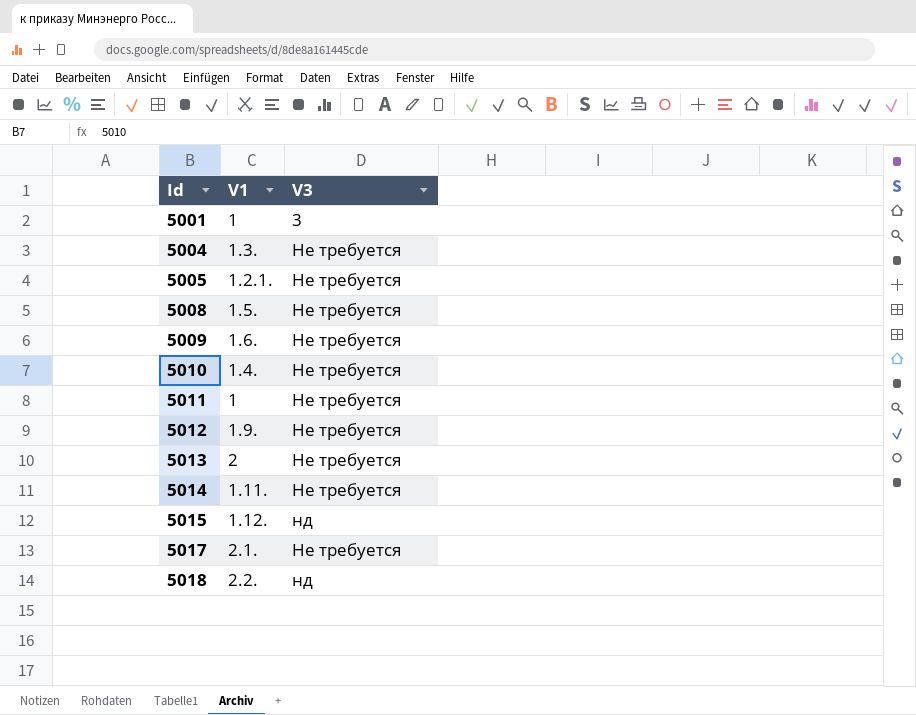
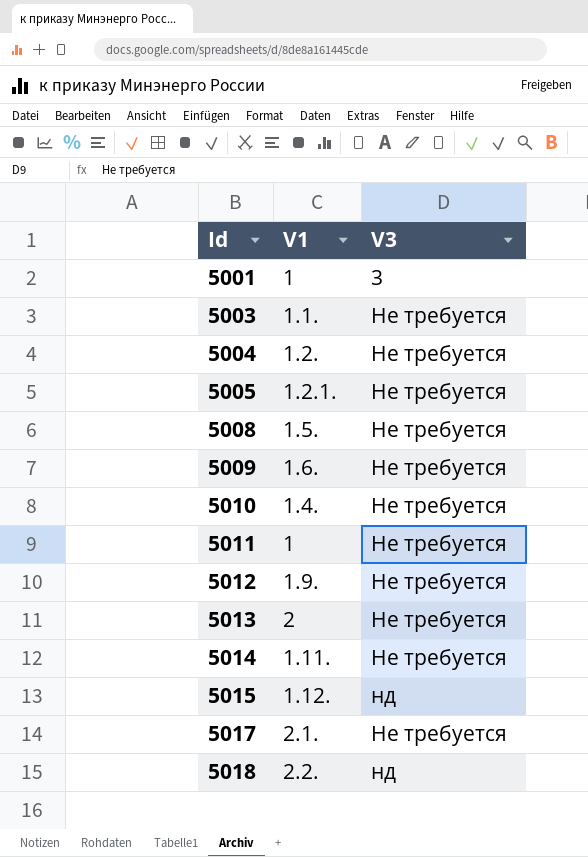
row 5003: none -> 1.1. | Не требуется
5004 | V1: 1.3. -> 1.2.

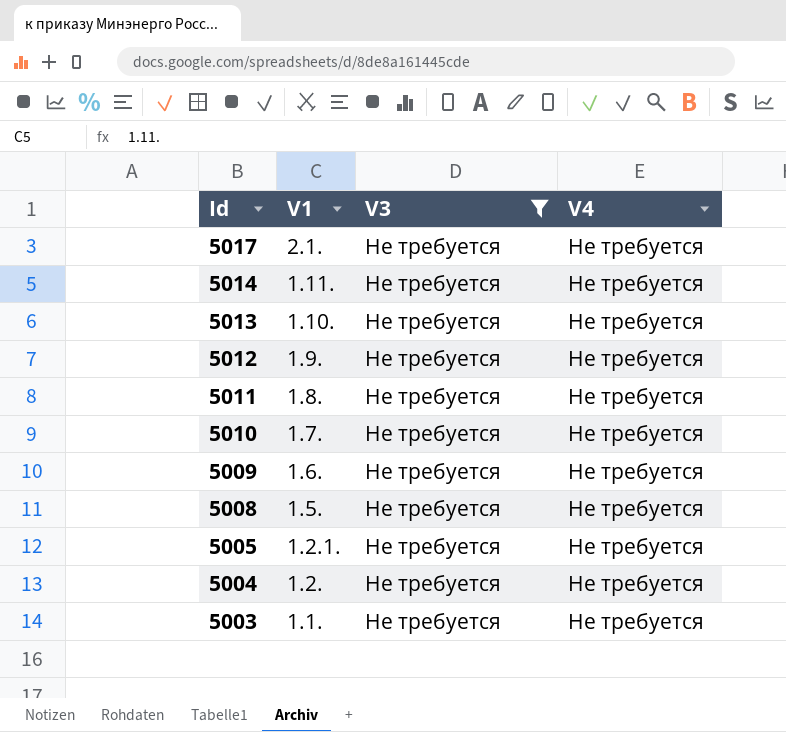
filter: none -> V3 = Не требуется
row order: Id ascending -> Id descending
column V4 | position: none -> 4
5013 | V1: 2 -> 1.10.
5011 | V1: 1 -> 1.8.
5010 | V1: 1.4. -> 1.7.

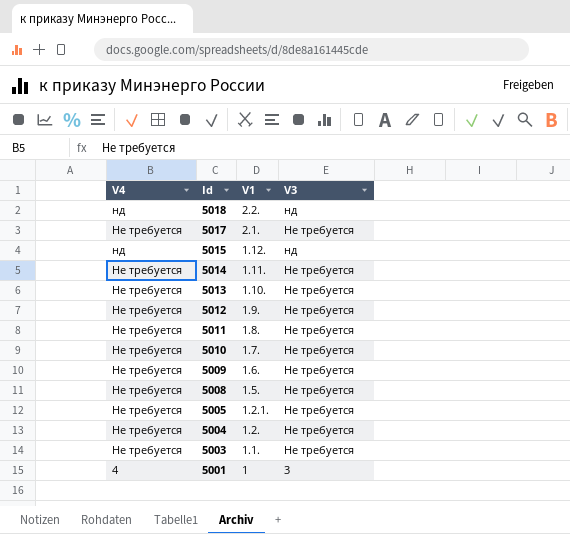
filter: V3 = Не требуется -> none
column V4 | position: 4 -> 1

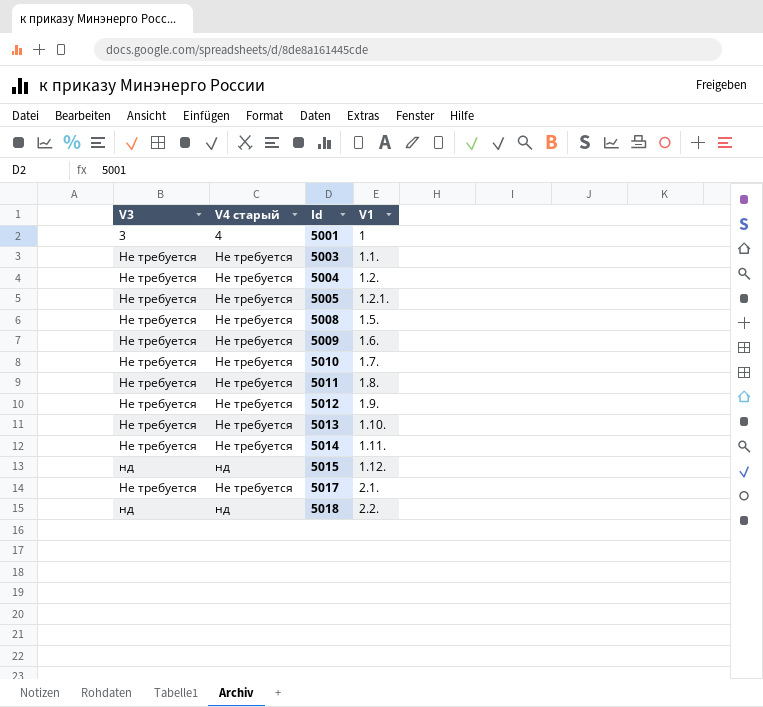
row order: Id descending -> Id ascending
column V3 | position: 4 -> 1
column name: V4 -> V4 старый

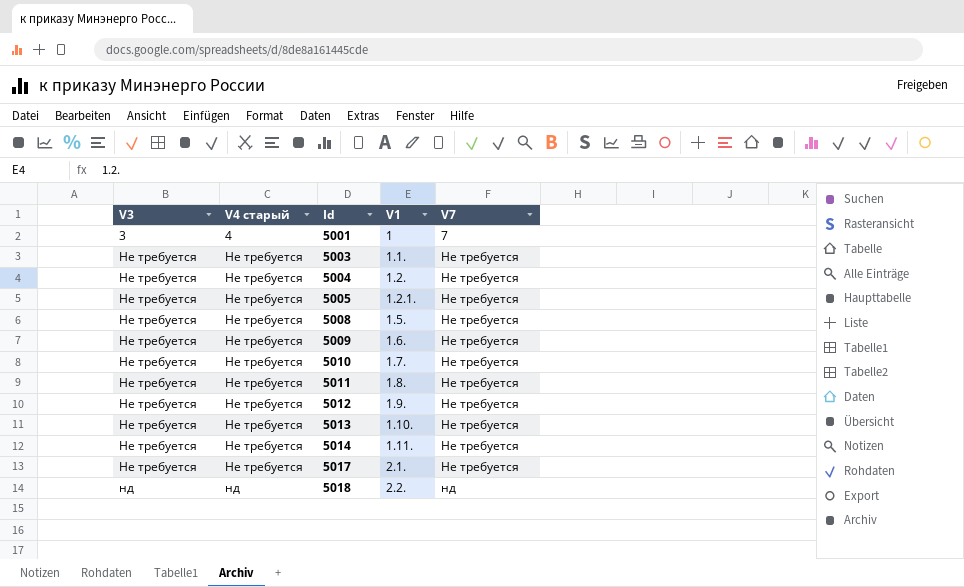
column V7 | position: none -> 5
row 5015: нд | нд | 1.12. -> none

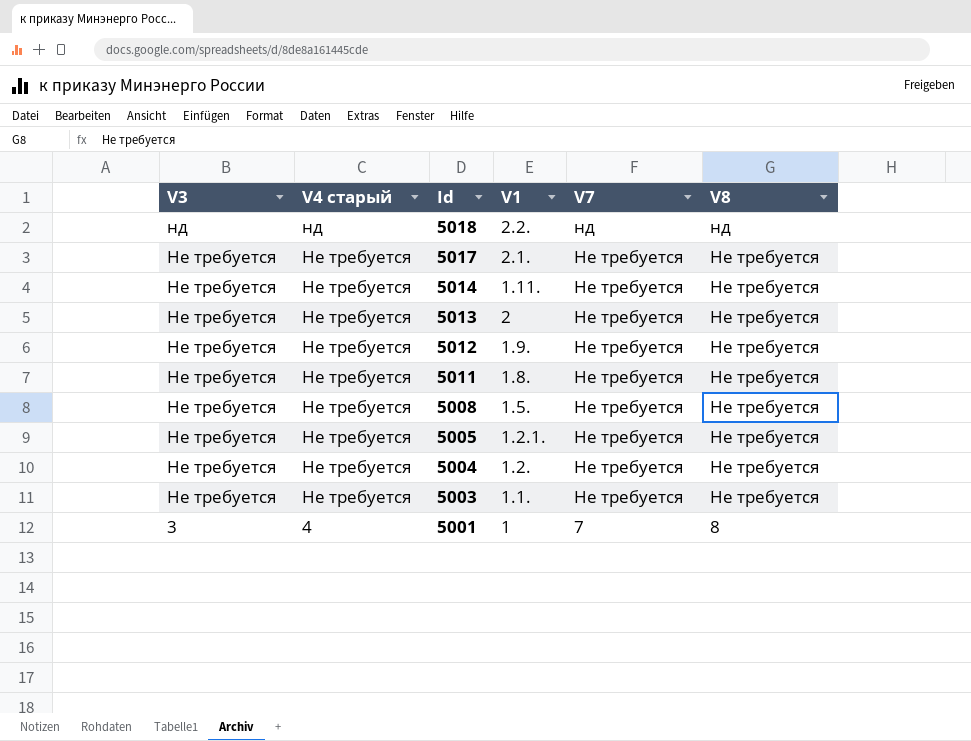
row order: Id ascending -> Id descending
column V8 | position: none -> 6
row 5009: Не требуется | Не требуется | 1.6. | Не требуется -> none
row 5010: Не требуется | Не требуется | 1.7. | Не требуется -> none
5013 | V1: 1.10. -> 2

